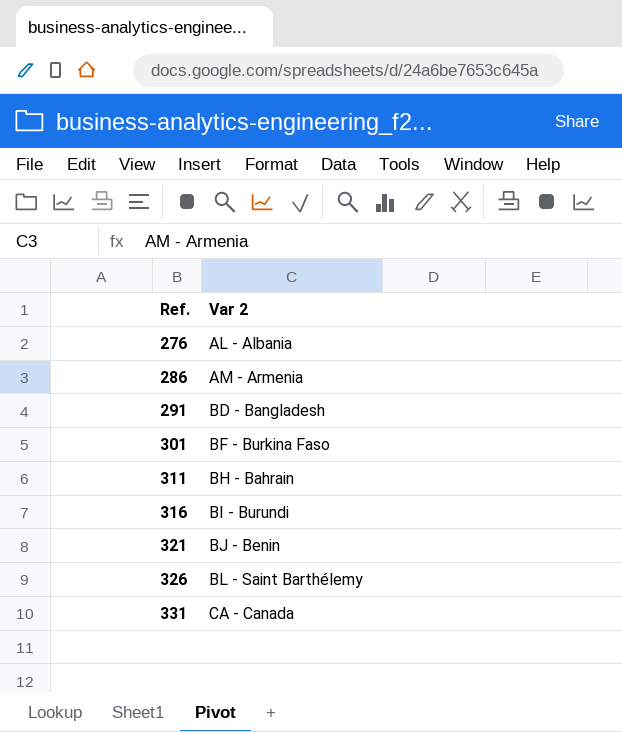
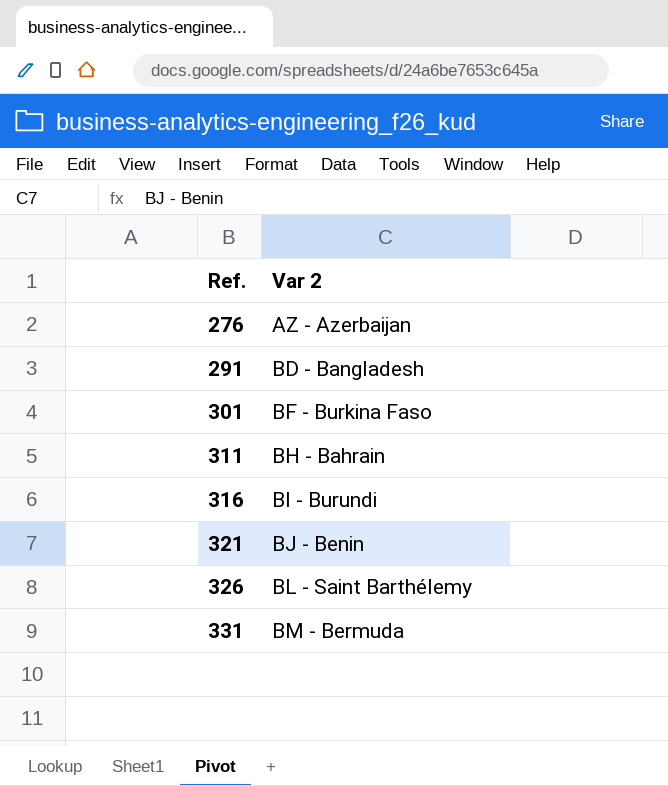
row 286: AM - Armenia -> none
276 | Var 2: AL - Albania -> AZ - Azerbaijan
331 | Var 2: CA - Canada -> BM - Bermuda

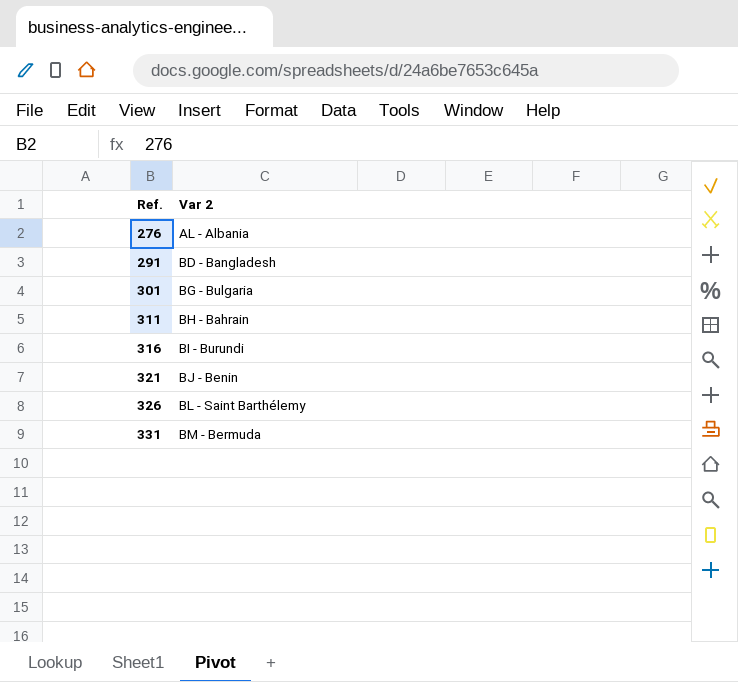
276 | Var 2: AZ - Azerbaijan -> AL - Albania
301 | Var 2: BF - Burkina Faso -> BG - Bulgaria

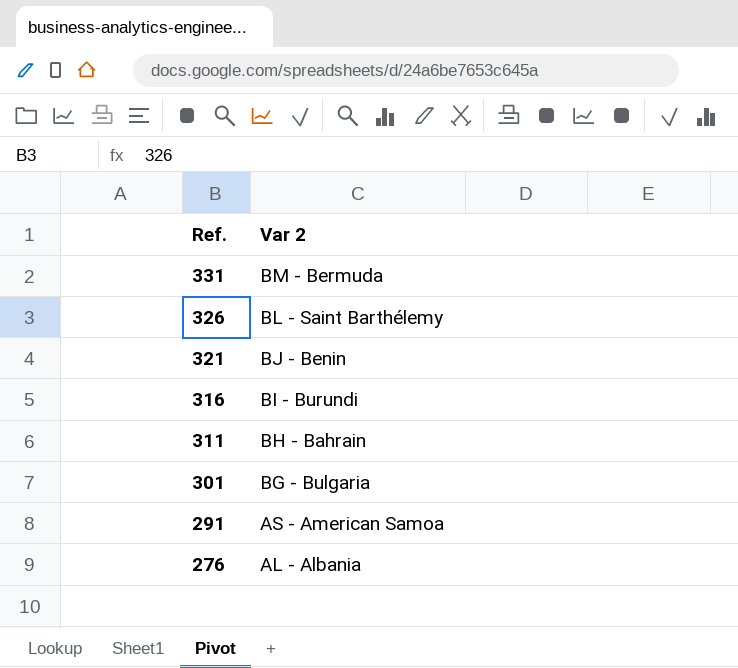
row order: Ref. ascending -> Ref. descending
291 | Var 2: BD - Bangladesh -> AS - American Samoa

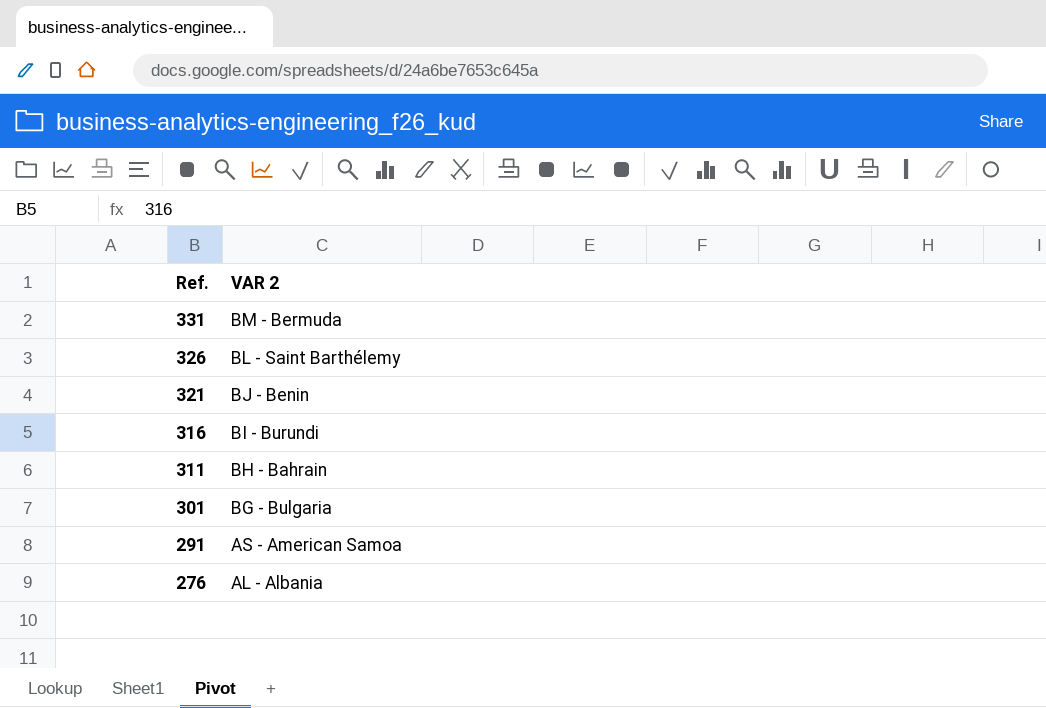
column name: Var 2 -> VAR 2

